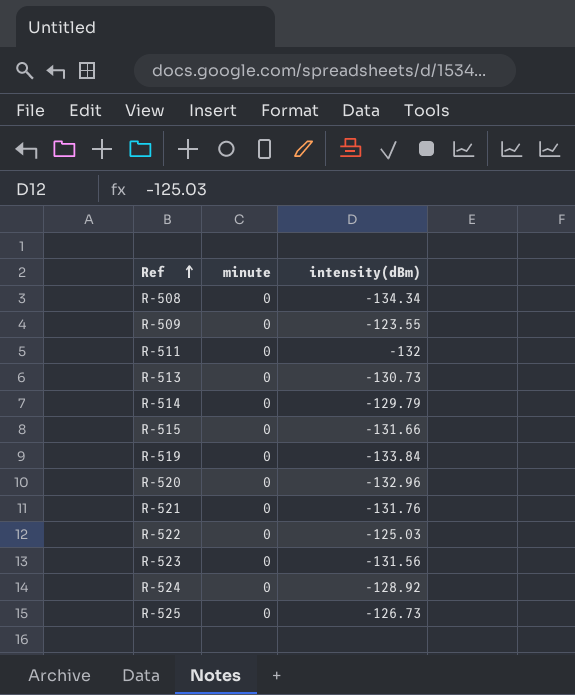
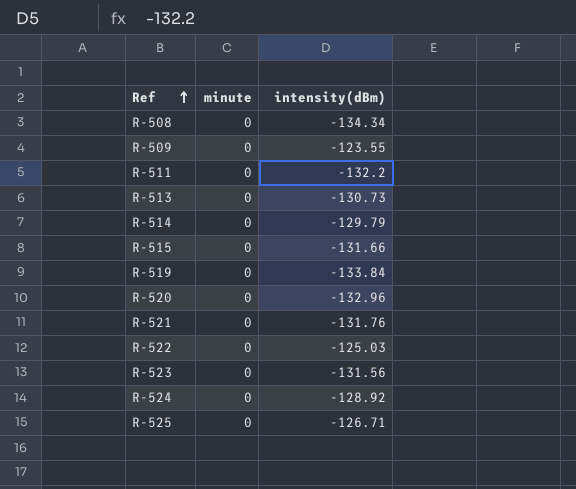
R-511 | intensity(dBm): -132 -> -132.2
R-525 | intensity(dBm): -126.73 -> -126.71

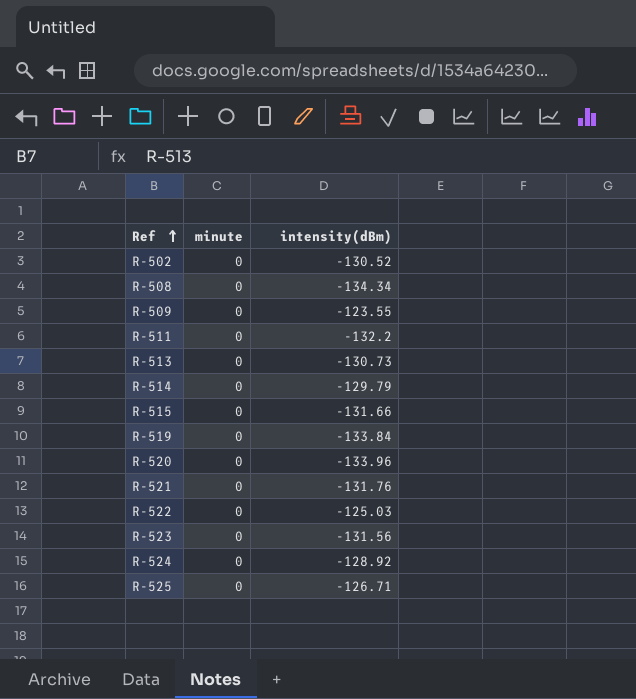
row R-502: none -> 0 | -130.52
R-520 | intensity(dBm): -132.96 -> -133.96

